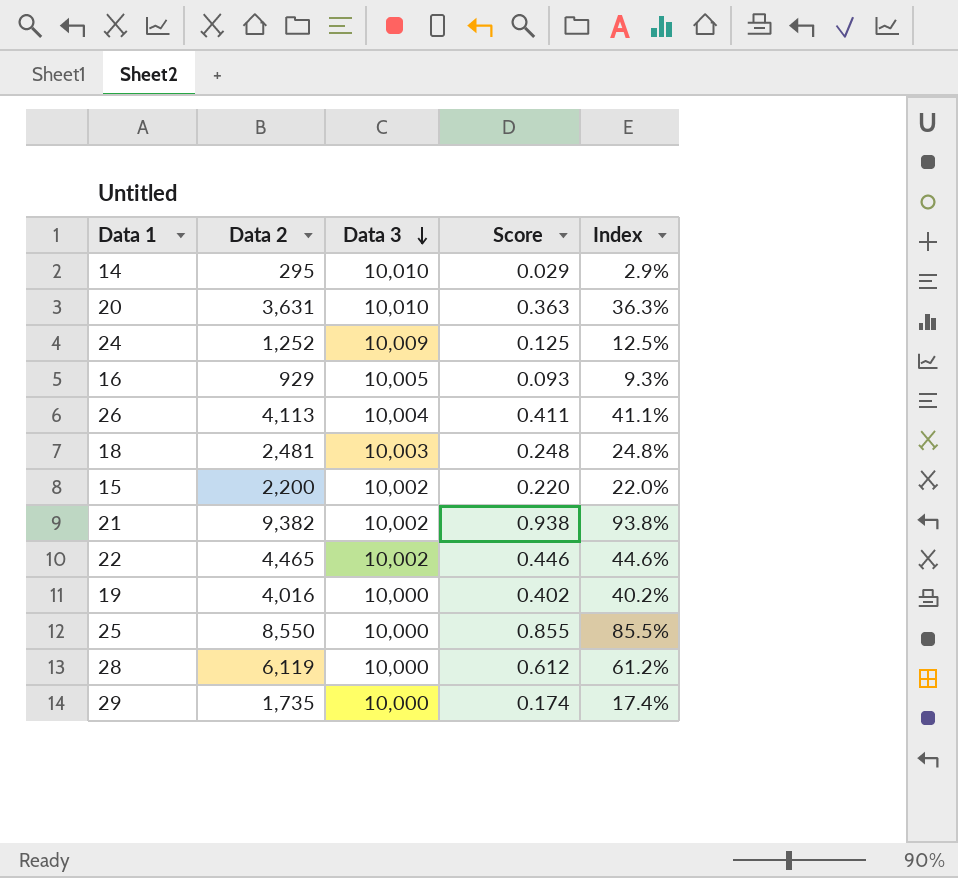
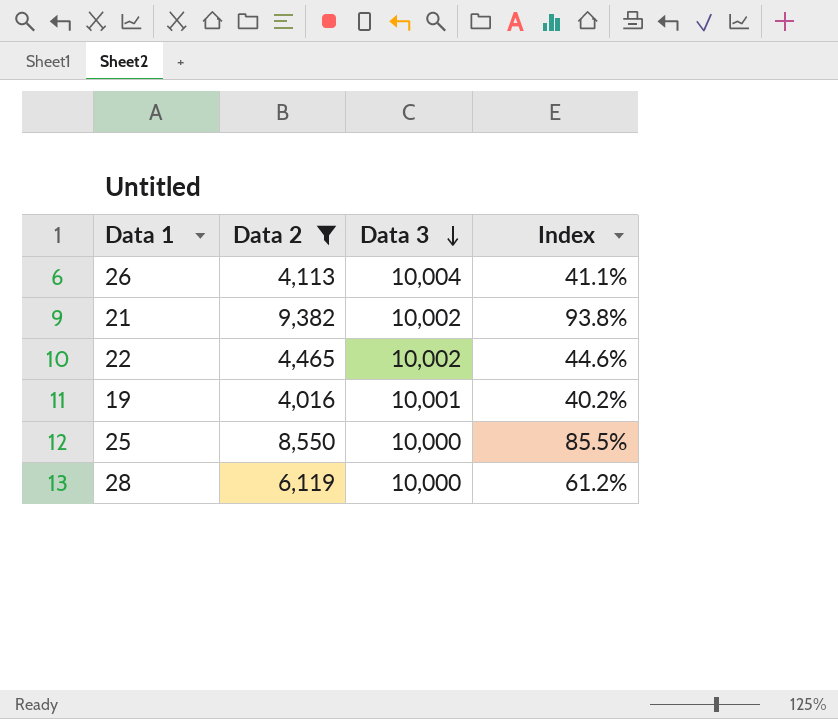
filter: none -> Data 2 >= 4,016
column Score | formula: [Data 2] / [Data 3] -> none
19 | Data 3: 10,000 -> 10,001

